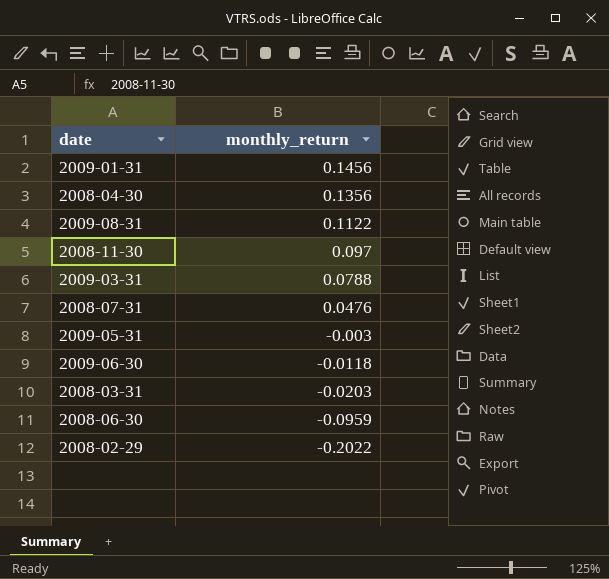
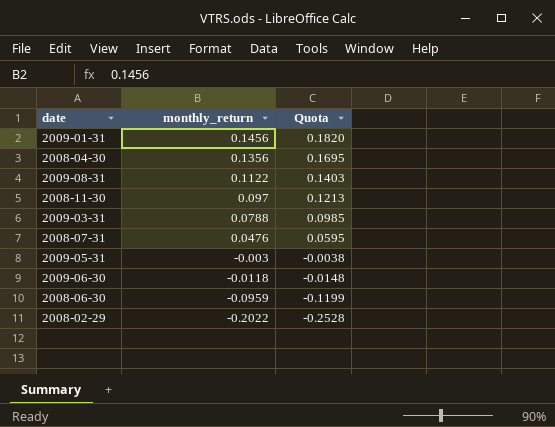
column Quota | formula: none -> [monthly_return] * 1.25
row 2008-03-31: -0.0203 -> none

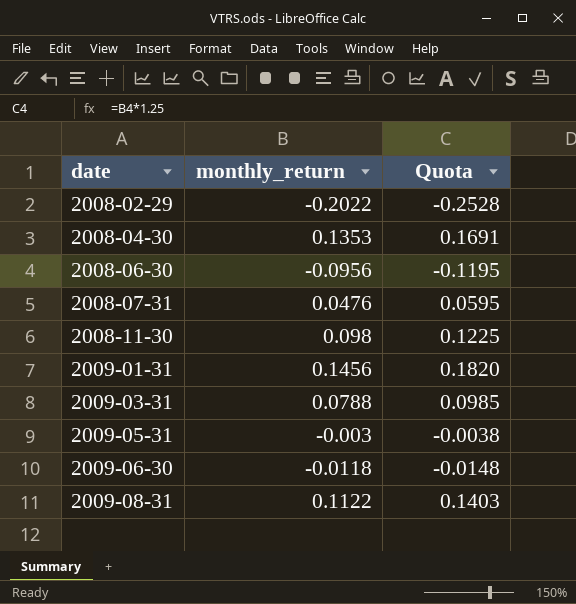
row order: monthly_return descending -> date ascending
2008-04-30 | monthly_return: 0.1356 -> 0.1353
2008-04-30 | Quota: 0.1695 -> 0.1691
2008-06-30 | monthly_return: -0.0959 -> -0.0956
2008-06-30 | Quota: -0.1199 -> -0.1195
2008-11-30 | monthly_return: 0.097 -> 0.098
2008-11-30 | Quota: 0.1213 -> 0.1225

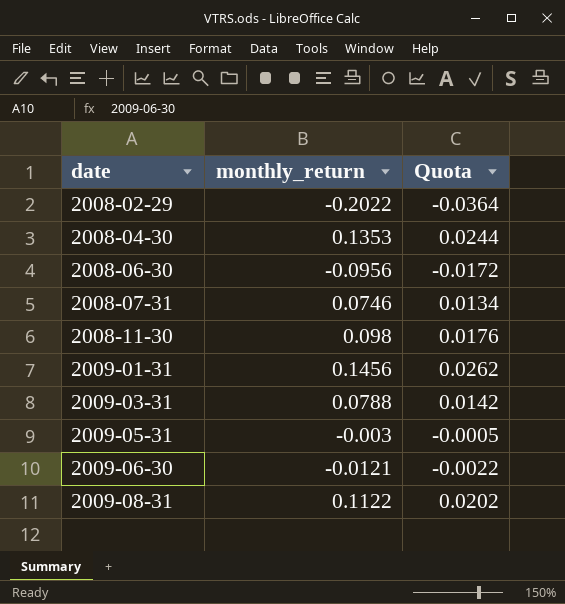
column Quota | formula: [monthly_return] * 1.25 -> [monthly_return] * 0.18
2008-07-31 | monthly_return: 0.0476 -> 0.0746
2009-06-30 | monthly_return: -0.0118 -> -0.0121

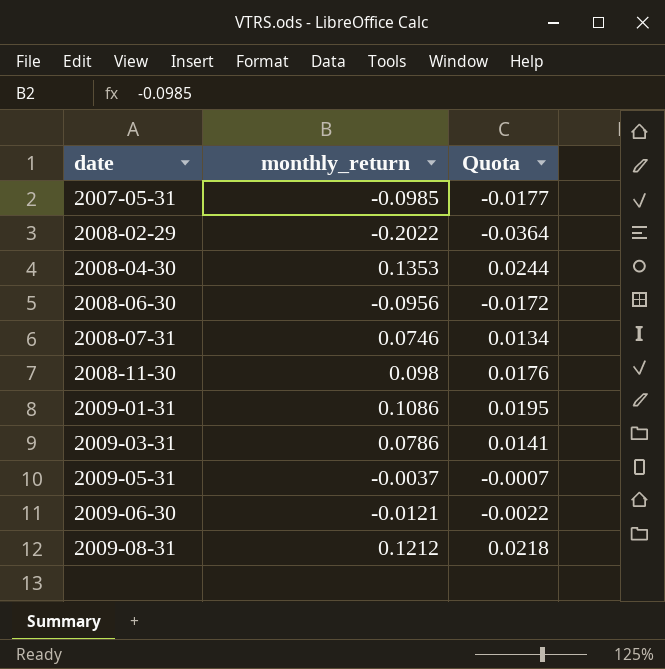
row 2007-05-31: none -> -0.0985 | -0.0177
2009-01-31 | monthly_return: 0.1456 -> 0.1086
2009-01-31 | Quota: 0.0262 -> 0.0195
2009-03-31 | monthly_return: 0.0788 -> 0.0786
2009-03-31 | Quota: 0.0142 -> 0.0141
2009-05-31 | monthly_return: -0.003 -> -0.0037
2009-05-31 | Quota: -0.0005 -> -0.0007
2009-08-31 | monthly_return: 0.1122 -> 0.1212
2009-08-31 | Quota: 0.0202 -> 0.0218

